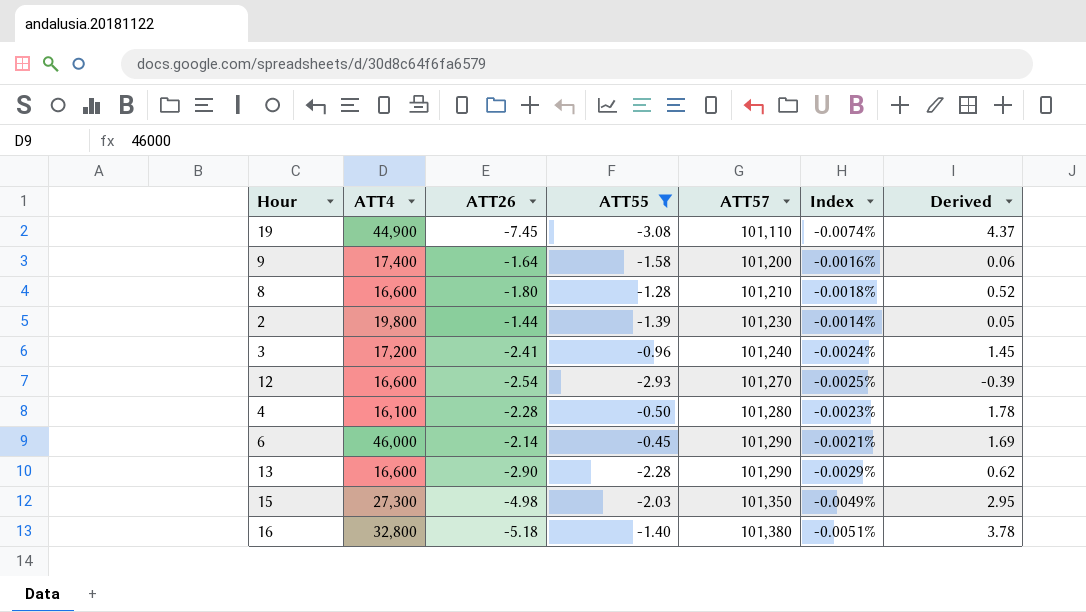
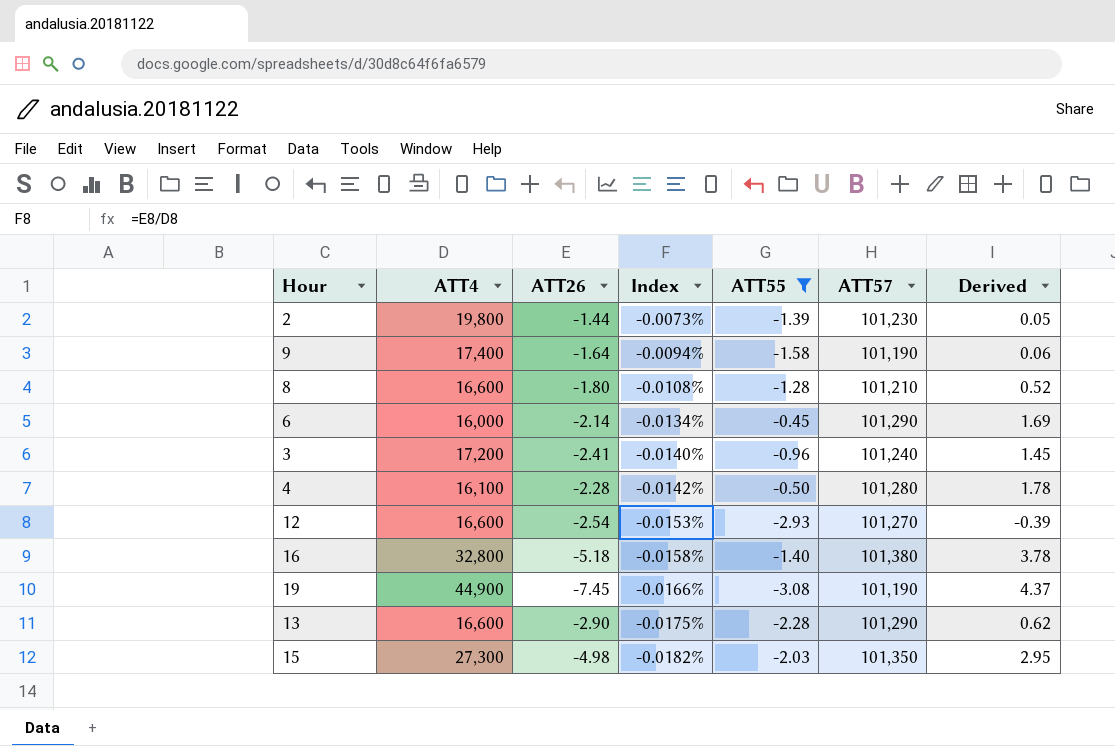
row order: ATT57 ascending -> Index descending
column Index | formula: [ATT26] / [ATT57] -> [ATT26] / [ATT4]
column Index | position: 6 -> 4
9 | ATT57: 101,200 -> 101,190
6 | ATT4: 46,000 -> 16,000
19 | ATT57: 101,110 -> 101,190

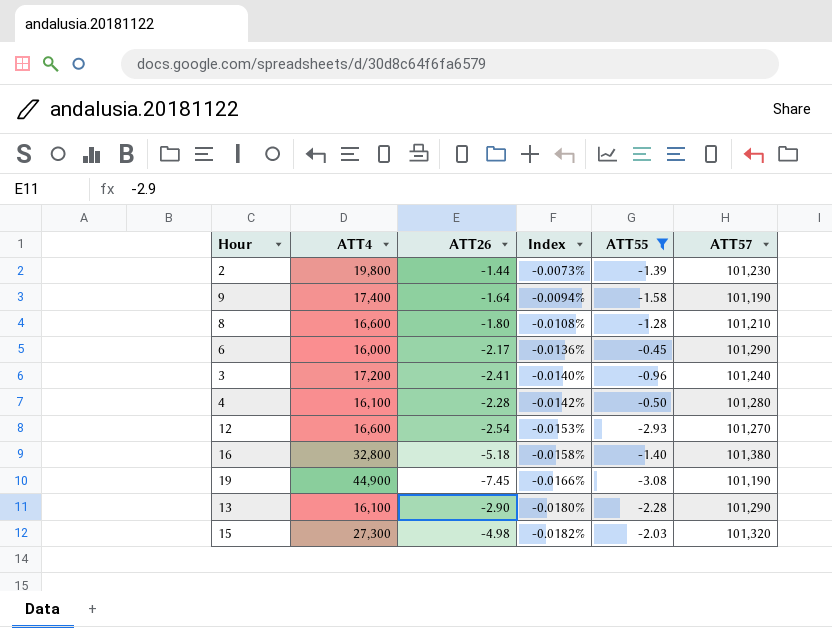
column Derived | formula: [ATT55] - [ATT26] -> none
6 | ATT26: -2.14 -> -2.17
6 | Index: -0.0134% -> -0.0136%
13 | ATT4: 16,600 -> 16,100
13 | Index: -0.0175% -> -0.0180%
15 | ATT57: 101,350 -> 101,320

